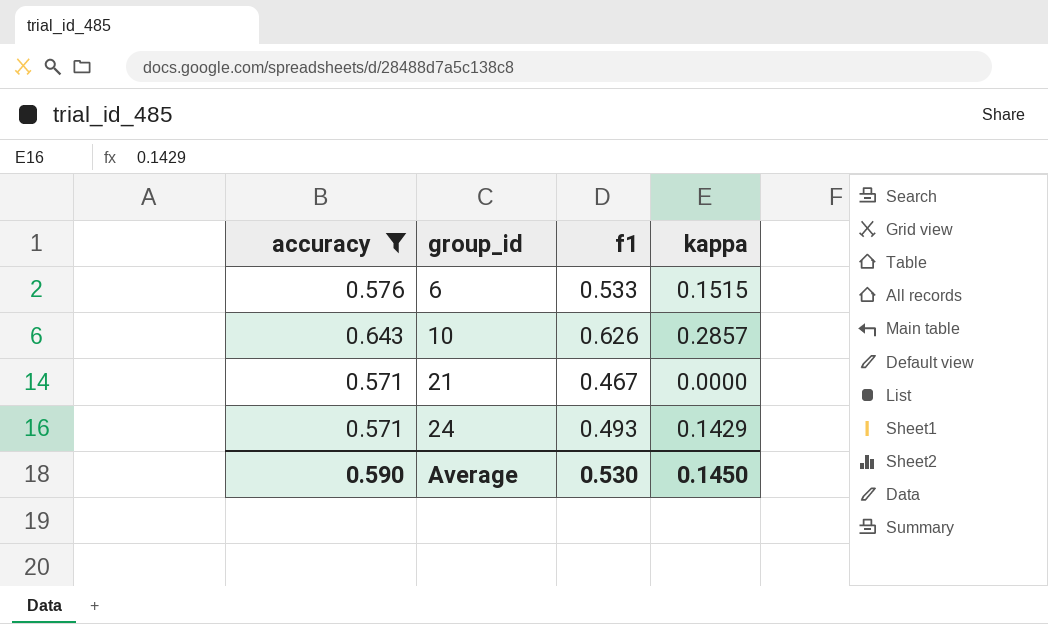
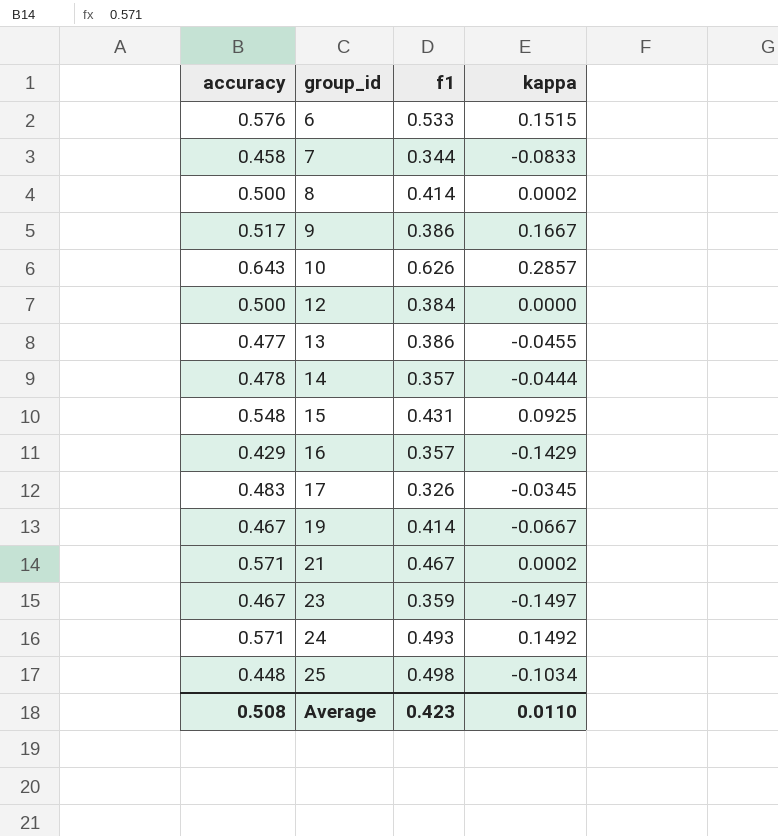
filter: accuracy >= 0.571 -> none
21 | kappa: 0.0000 -> 0.0002
24 | kappa: 0.1429 -> 0.1492
Average | accuracy: 0.590 -> 0.508
Average | f1: 0.530 -> 0.423
Average | kappa: 0.1450 -> 0.0110

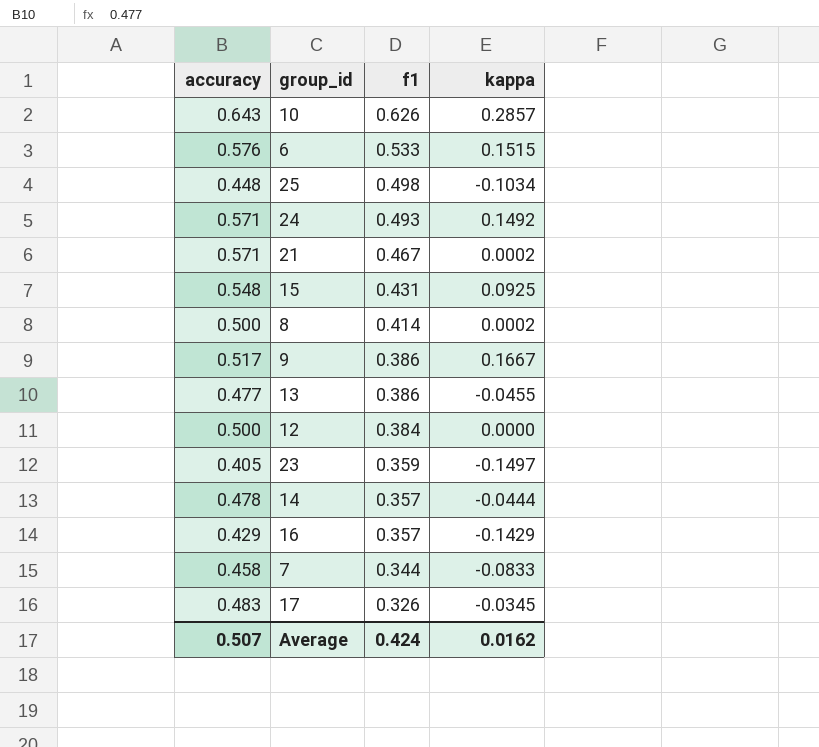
row order: group_id ascending -> f1 descending
row 19: 0.467 | 0.414 | -0.0667 -> none
23 | accuracy: 0.467 -> 0.405
Average | accuracy: 0.508 -> 0.507
Average | f1: 0.423 -> 0.424
Average | kappa: 0.0110 -> 0.0162

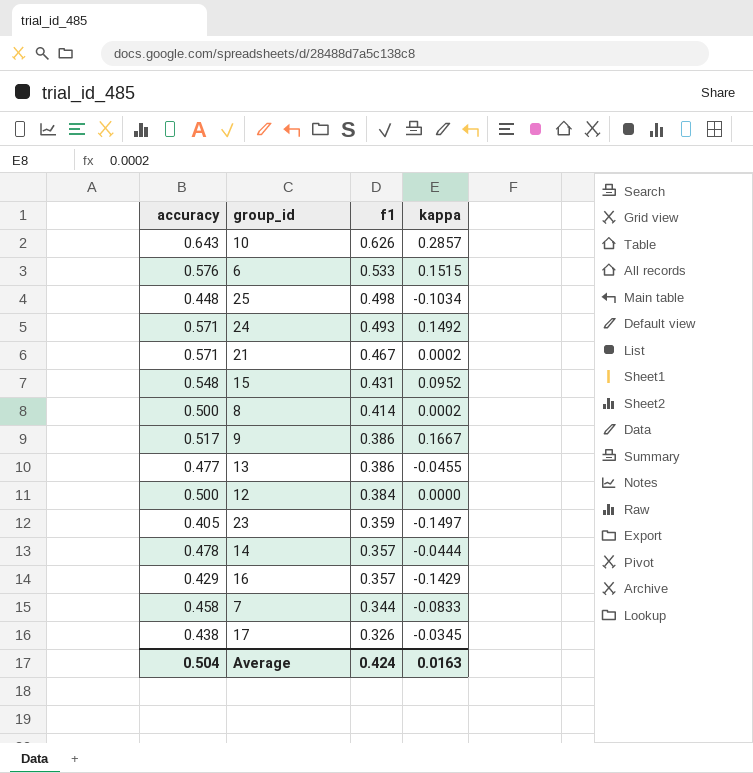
15 | kappa: 0.0925 -> 0.0952
17 | accuracy: 0.483 -> 0.438
Average | accuracy: 0.507 -> 0.504
Average | kappa: 0.0162 -> 0.0163

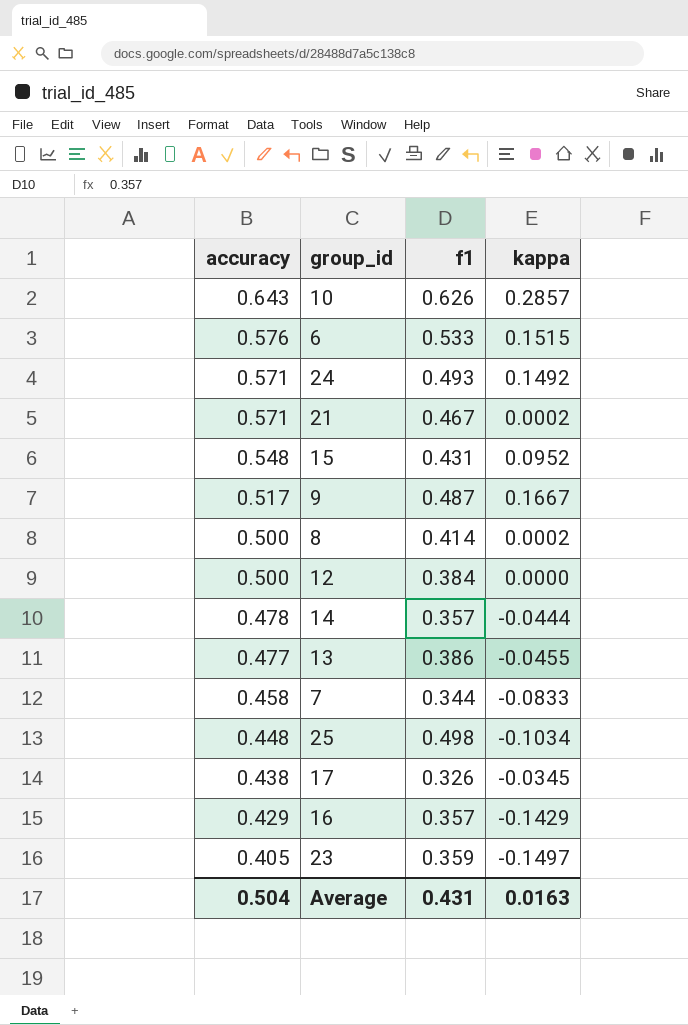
row order: f1 descending -> accuracy descending
9 | f1: 0.386 -> 0.487
Average | f1: 0.424 -> 0.431

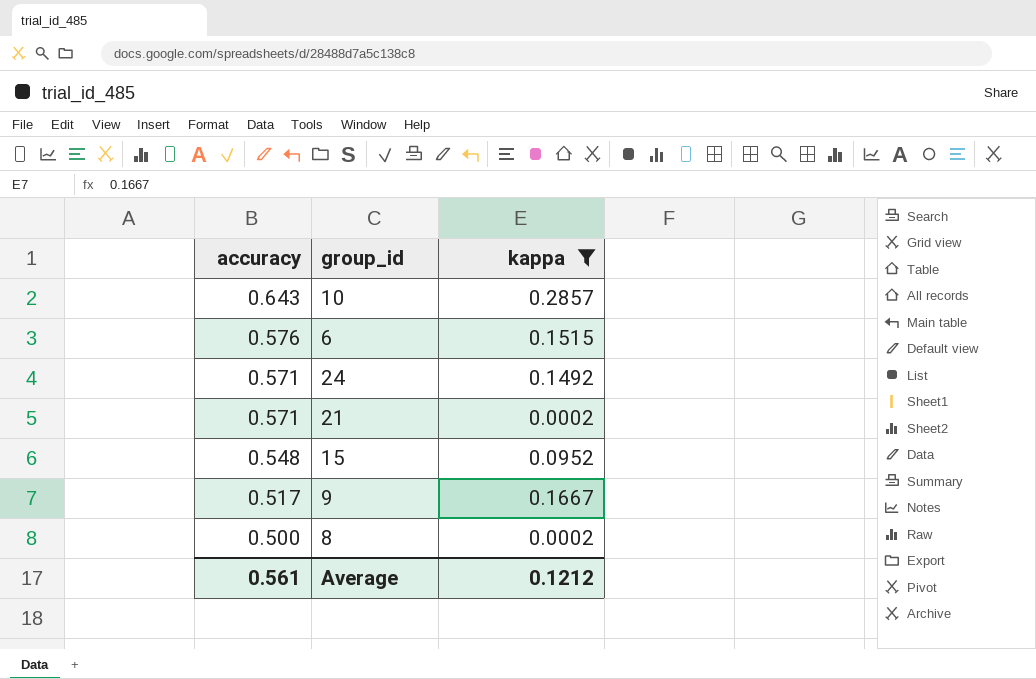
filter: none -> kappa >= 0.0002
column f1 | position: 3 -> none
Average | accuracy: 0.504 -> 0.561
Average | kappa: 0.0163 -> 0.1212

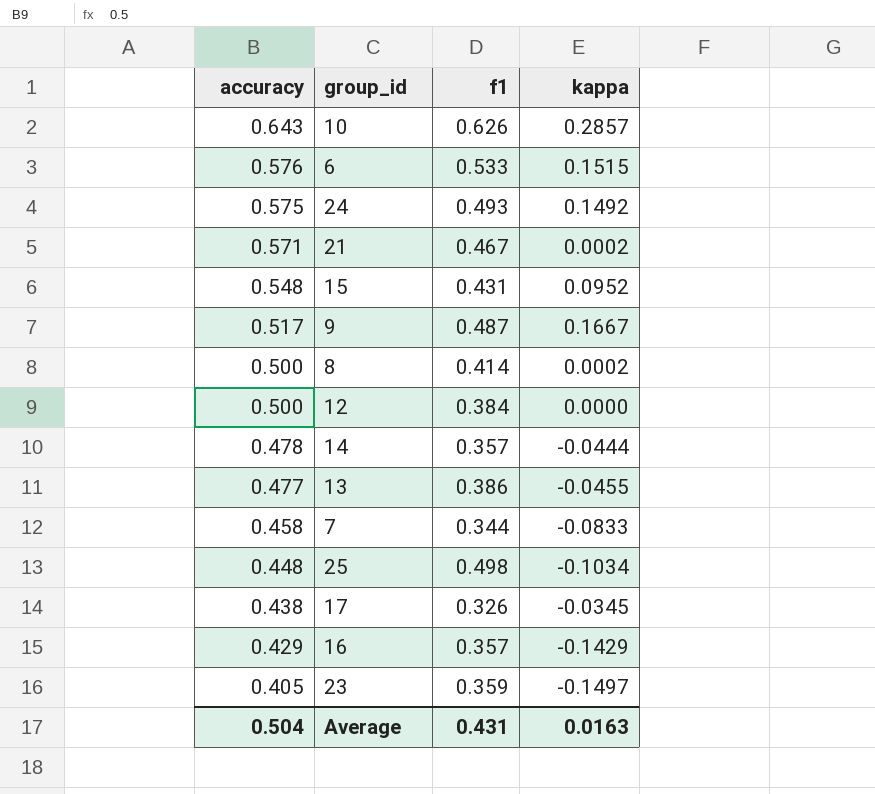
filter: kappa >= 0.0002 -> none
column f1 | position: none -> 3
24 | accuracy: 0.571 -> 0.575
Average | accuracy: 0.561 -> 0.504
Average | kappa: 0.1212 -> 0.0163

